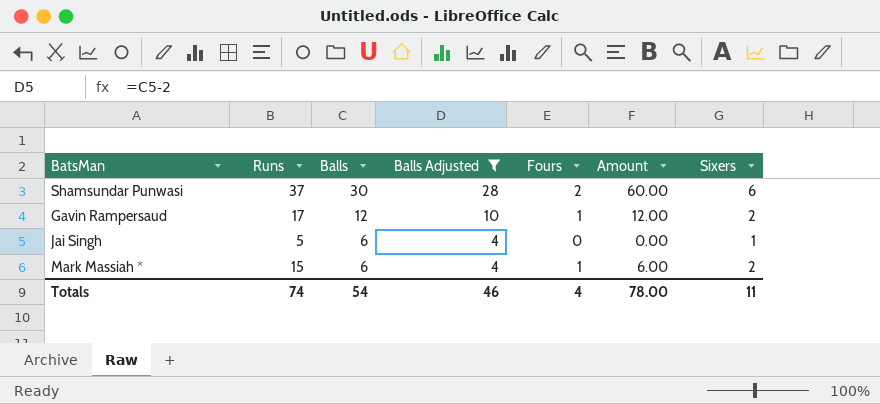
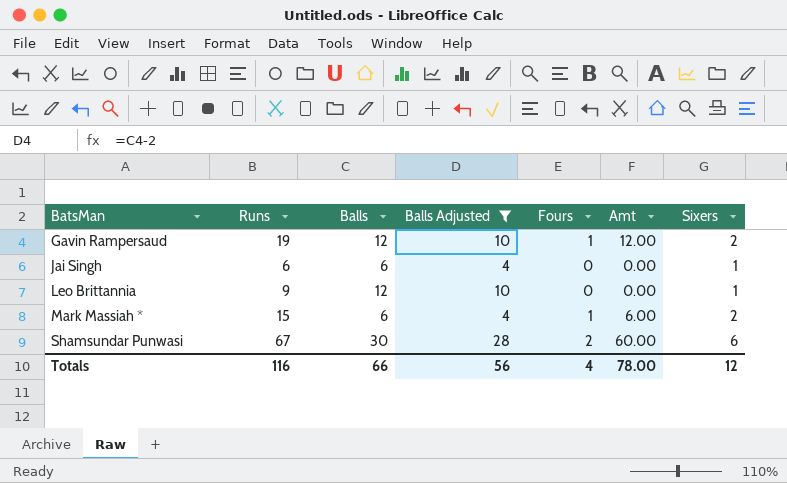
row order: Balls descending -> BatsMan ascending
column name: Amount -> Amt
Gavin Rampersaud | Runs: 17 -> 19
Jai Singh | Runs: 5 -> 6
row Leo Brittannia: none -> 9 | 12 | 10 | 0 | 0.00 | 1
Shamsundar Punwasi | Runs: 37 -> 67
Totals | Runs: 74 -> 116
Totals | Balls: 54 -> 66
Totals | Balls Adjusted: 46 -> 56
Totals | Sixers: 11 -> 12

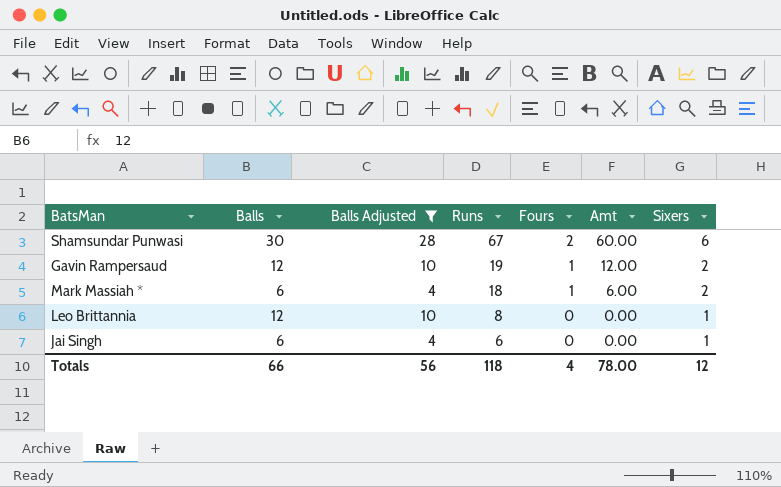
row order: BatsMan ascending -> Runs descending
column Runs | position: 2 -> 4
Mark Massiah * | Runs: 15 -> 18
Leo Brittannia | Runs: 9 -> 8
Totals | Runs: 116 -> 118

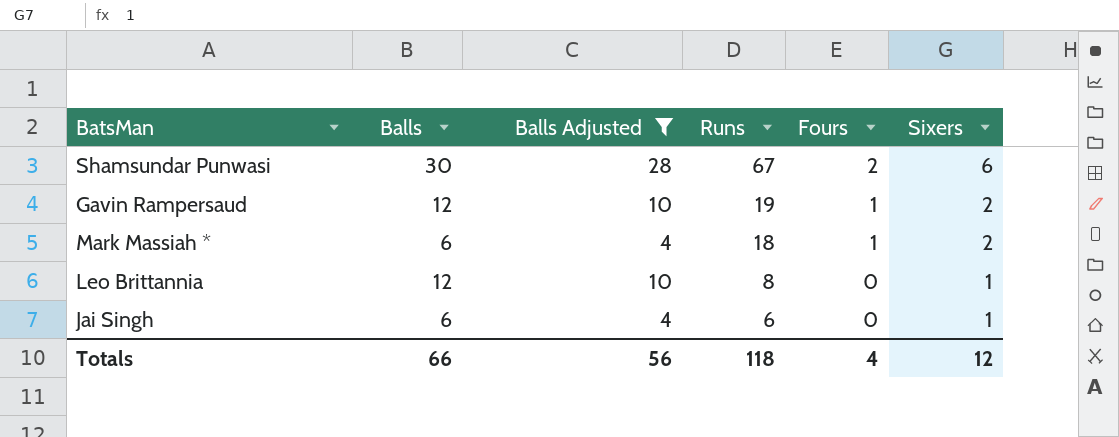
column Amt | formula: [Balls] * [Fours] -> none

